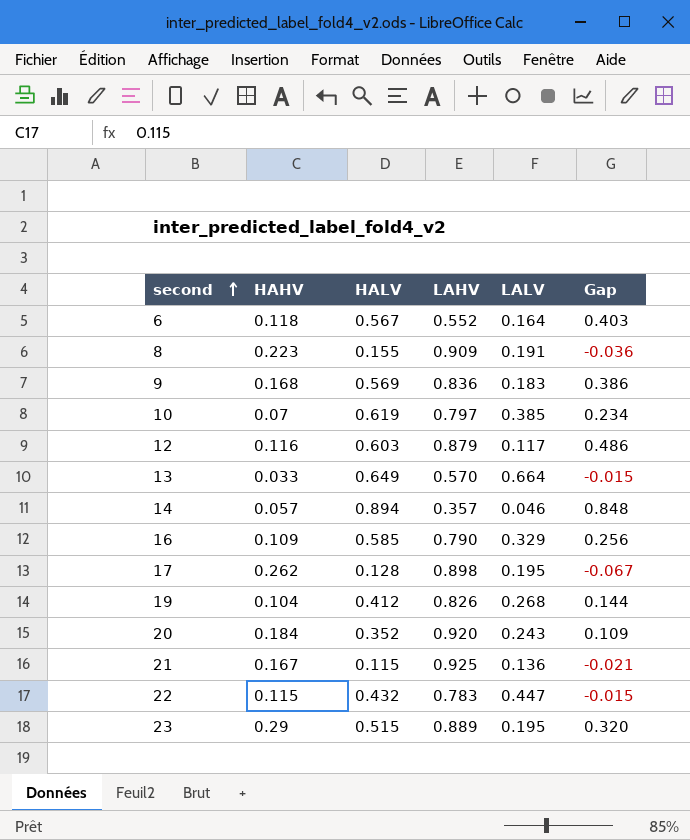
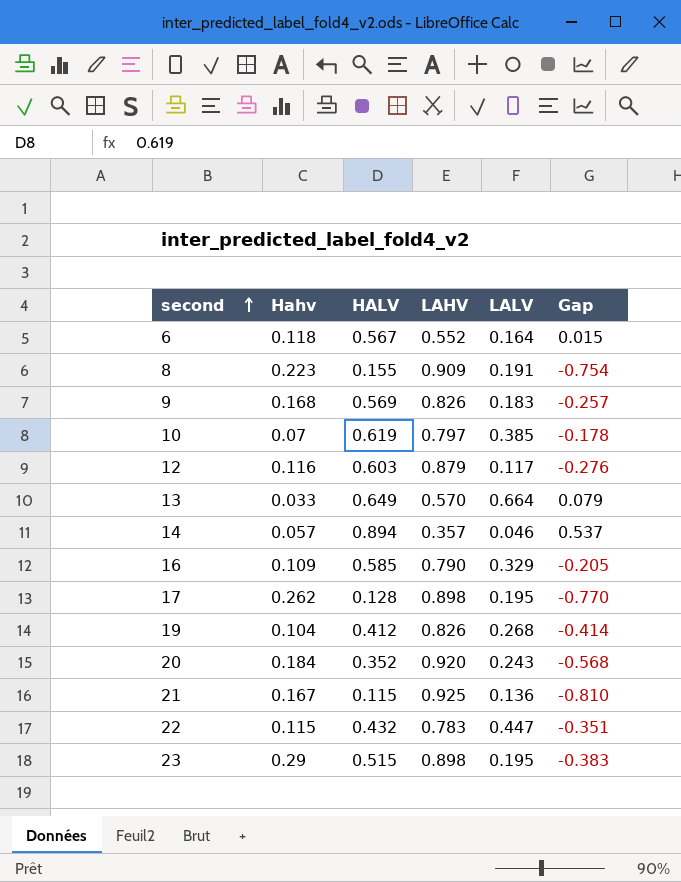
column name: HAHV -> Hahv
column Gap | formula: [HALV] - [LALV] -> [HALV] - [LAHV]
9 | LAHV: 0.836 -> 0.826
23 | LAHV: 0.889 -> 0.898

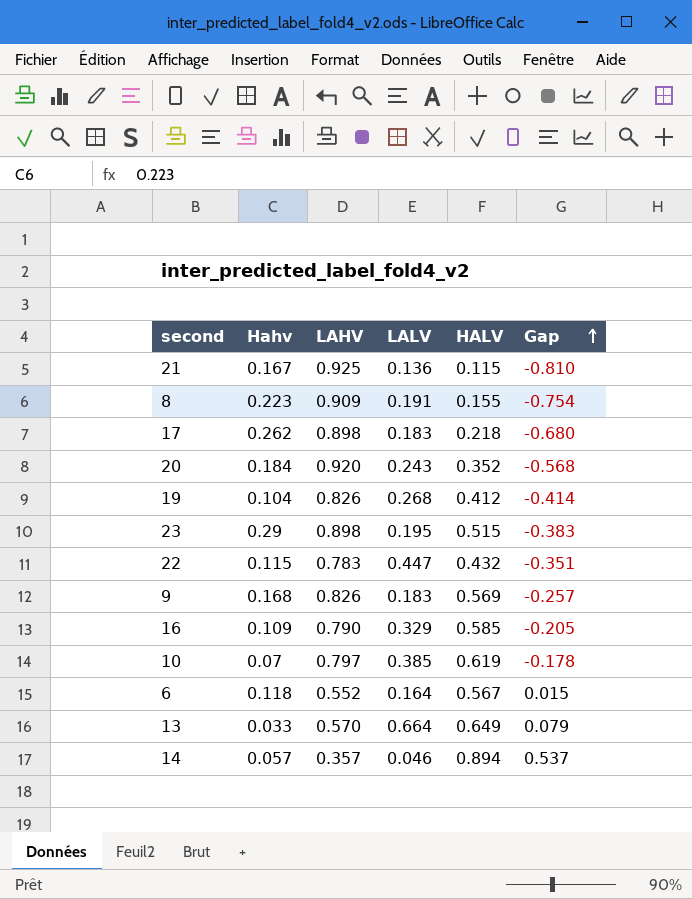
row order: second ascending -> Gap ascending
column HALV | position: 3 -> 5
row 12: 0.116 | 0.603 | 0.879 | 0.117 | -0.276 -> none
17 | LALV: 0.195 -> 0.183
17 | HALV: 0.128 -> 0.218
17 | Gap: -0.770 -> -0.680

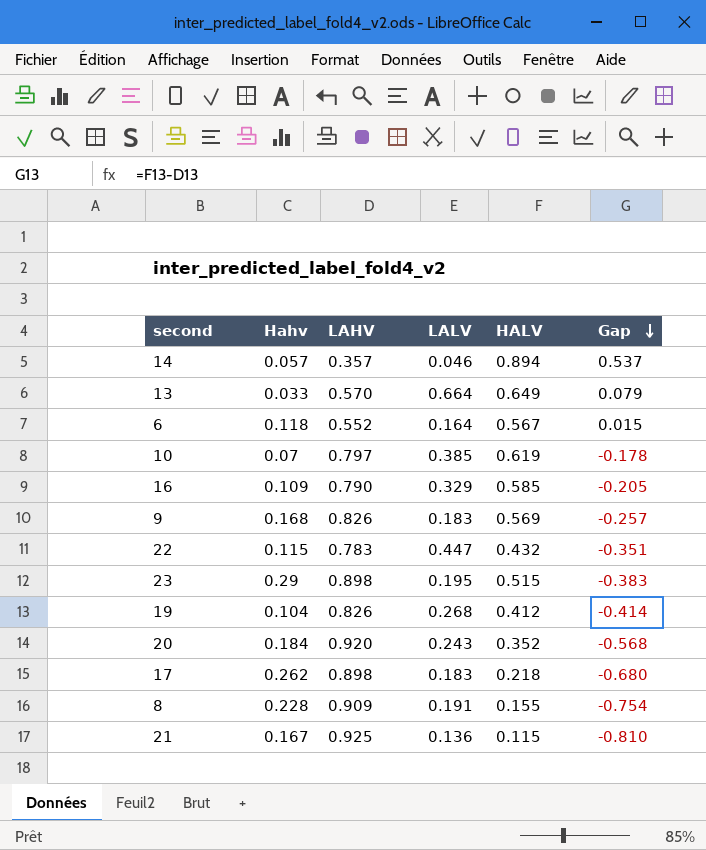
row order: Gap ascending -> Gap descending
8 | Hahv: 0.223 -> 0.228

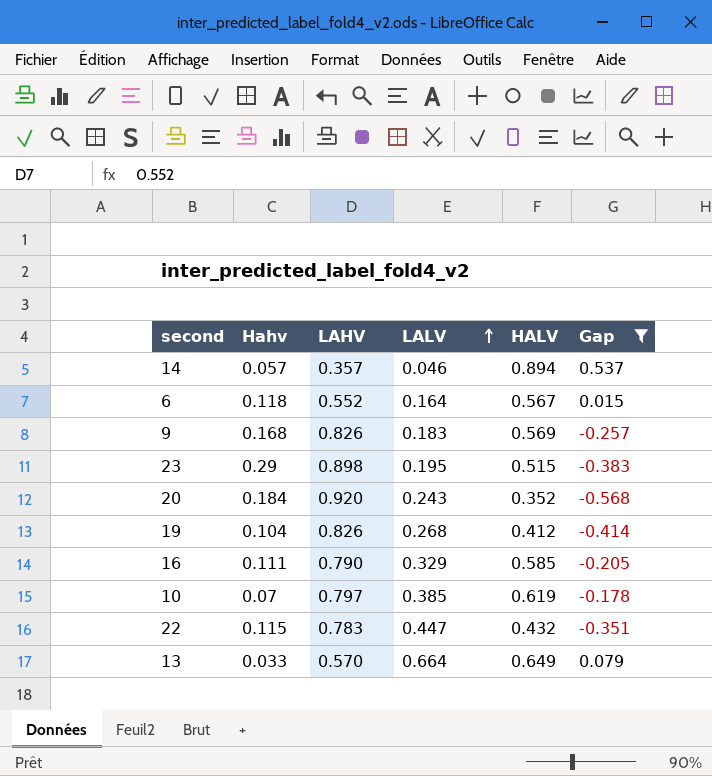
filter: none -> Gap >= -0.568
row order: Gap descending -> LALV ascending
16 | Hahv: 0.109 -> 0.111

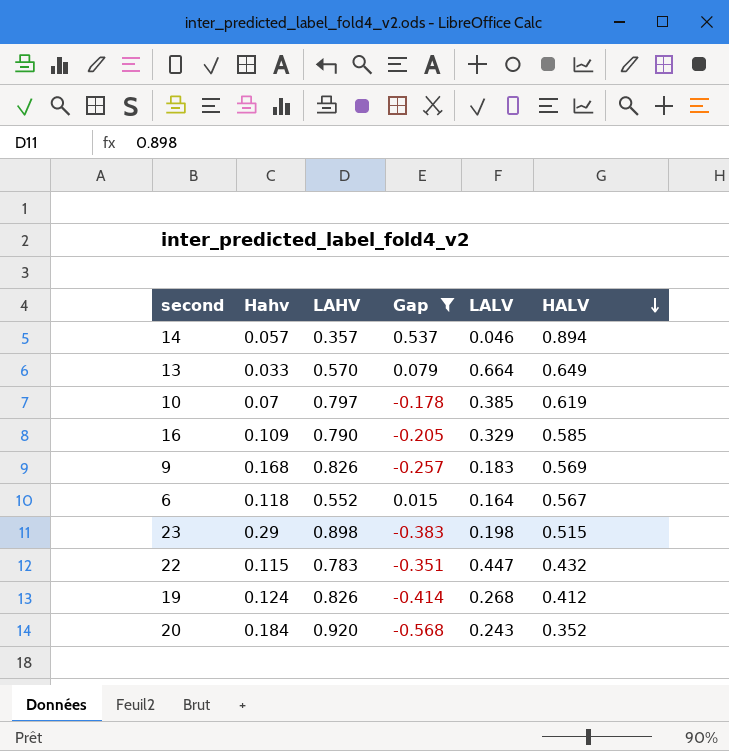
row order: LALV ascending -> HALV descending
column Gap | position: 6 -> 4
16 | Hahv: 0.111 -> 0.109
23 | LALV: 0.195 -> 0.198
19 | Hahv: 0.104 -> 0.124

